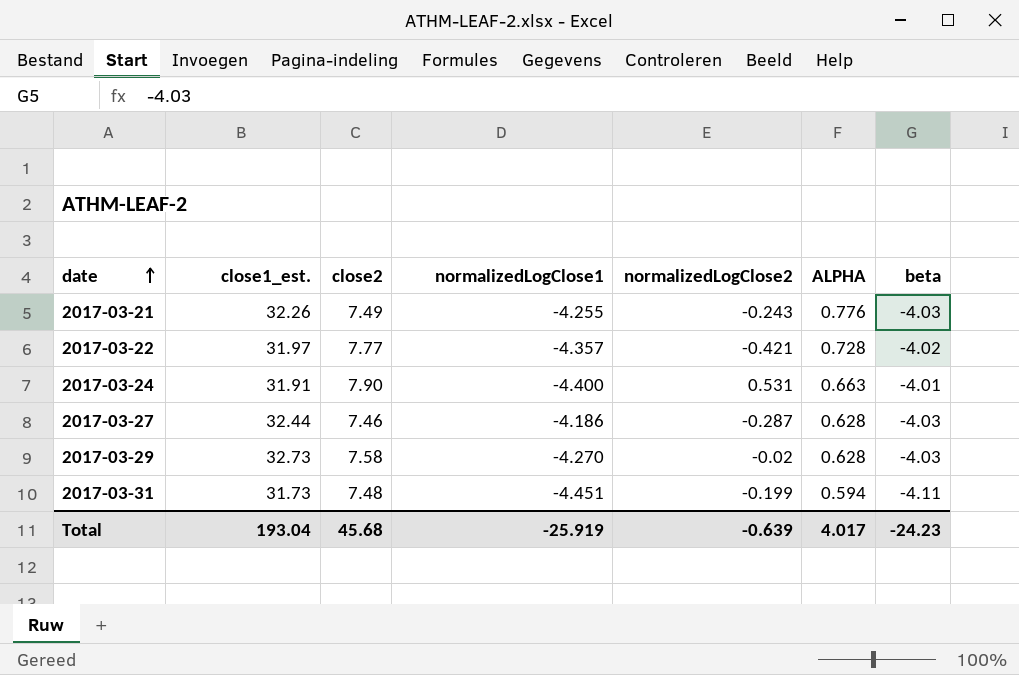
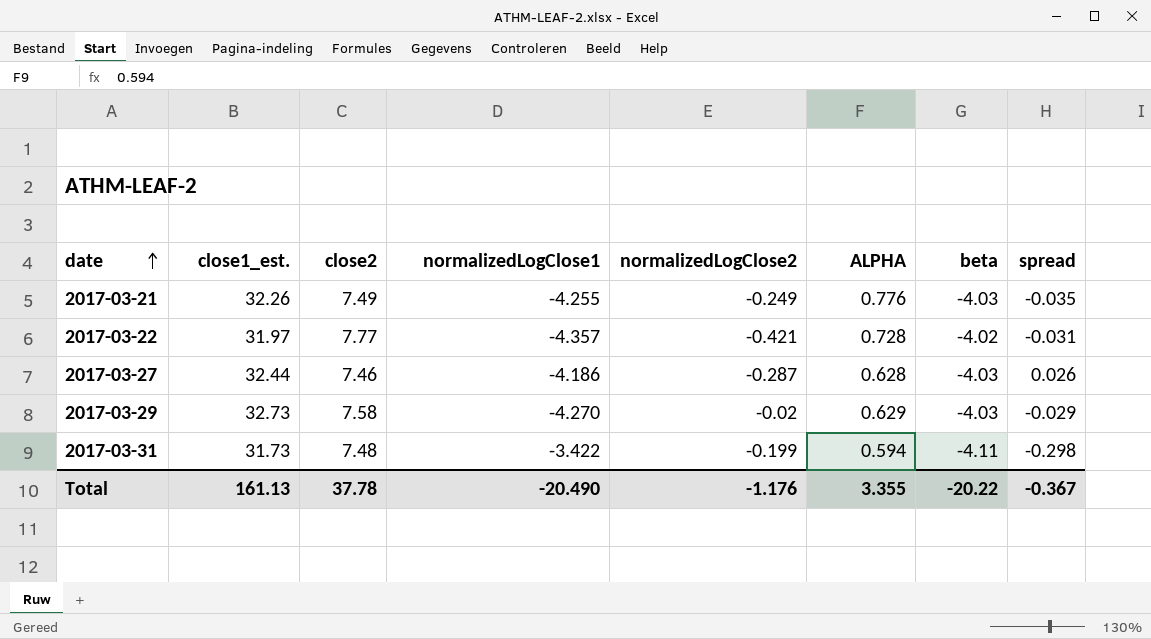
column spread | position: none -> 8
row 2017-03-24: 31.91 | 7.90 | -4.400 | 0.531 | 0.663 | -4.01 -> none
2017-03-21 | normalizedLogClose2: -0.243 -> -0.249
2017-03-29 | ALPHA: 0.628 -> 0.629
2017-03-31 | normalizedLogClose1: -4.451 -> -3.422
Total | close1_est.: 193.04 -> 161.13
Total | close2: 45.68 -> 37.78
Total | normalizedLogClose1: -25.919 -> -20.490
Total | normalizedLogClose2: -0.639 -> -1.176
Total | ALPHA: 4.017 -> 3.355
Total | beta: -24.23 -> -20.22

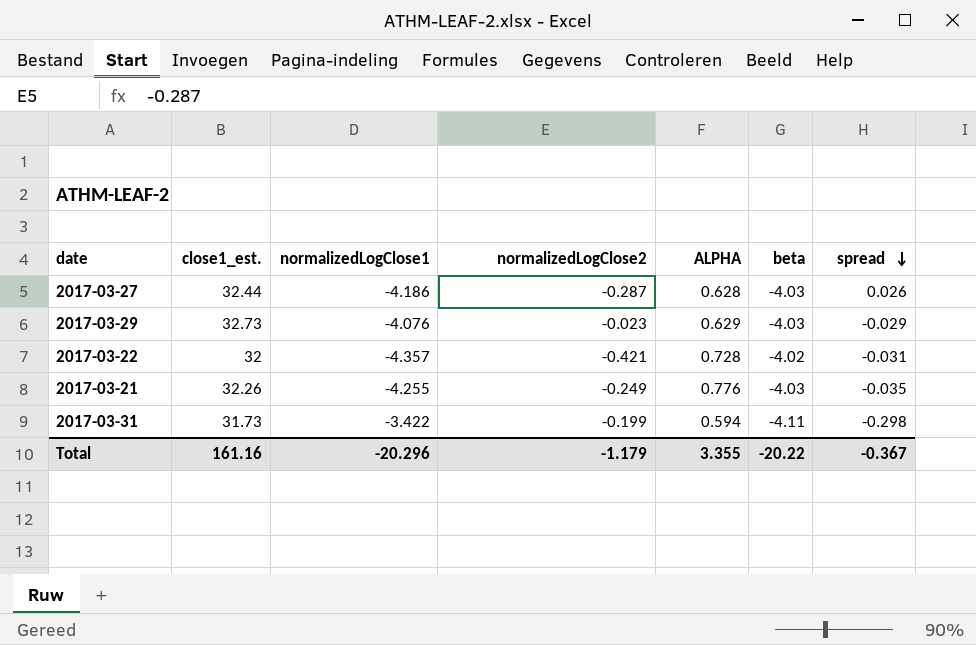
row order: date ascending -> spread descending
column close2 | position: 3 -> none
2017-03-29 | normalizedLogClose1: -4.270 -> -4.076
2017-03-29 | normalizedLogClose2: -0.02 -> -0.023
2017-03-22 | close1_est.: 31.97 -> 32
Total | close1_est.: 161.13 -> 161.16
Total | normalizedLogClose1: -20.490 -> -20.296
Total | normalizedLogClose2: -1.176 -> -1.179

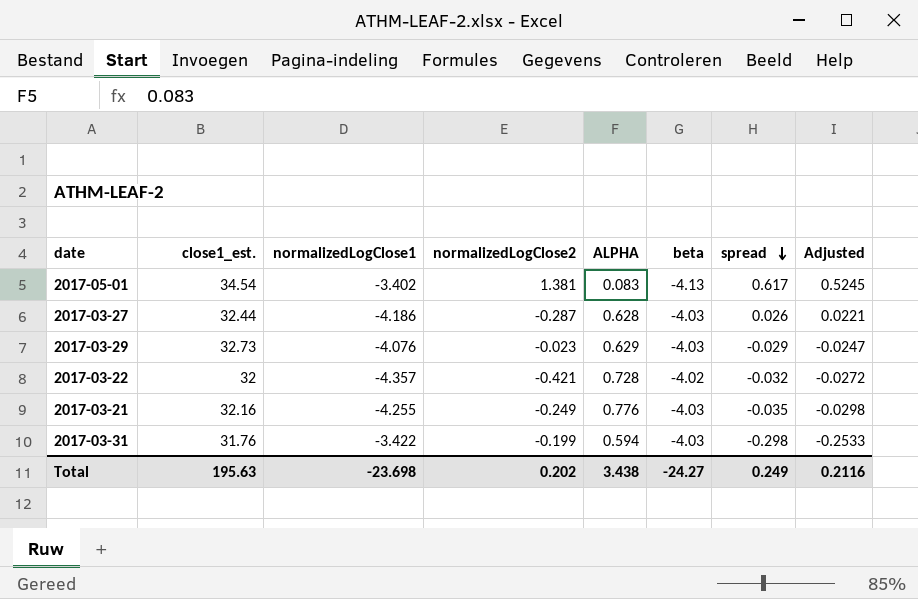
column Adjusted | formula: none -> [spread] * 0.85
row 2017-05-01: none -> 34.54 | -3.402 | 1.381 | 0.083 | -4.13 | 0.617 | 0.5245
2017-03-22 | spread: -0.031 -> -0.032
2017-03-21 | close1_est.: 32.26 -> 32.16
2017-03-31 | close1_est.: 31.73 -> 31.76
2017-03-31 | beta: -4.11 -> -4.03
Total | close1_est.: 161.16 -> 195.63
Total | normalizedLogClose1: -20.296 -> -23.698
Total | normalizedLogClose2: -1.179 -> 0.202
Total | ALPHA: 3.355 -> 3.438
Total | beta: -20.22 -> -24.27
Total | spread: -0.367 -> 0.249

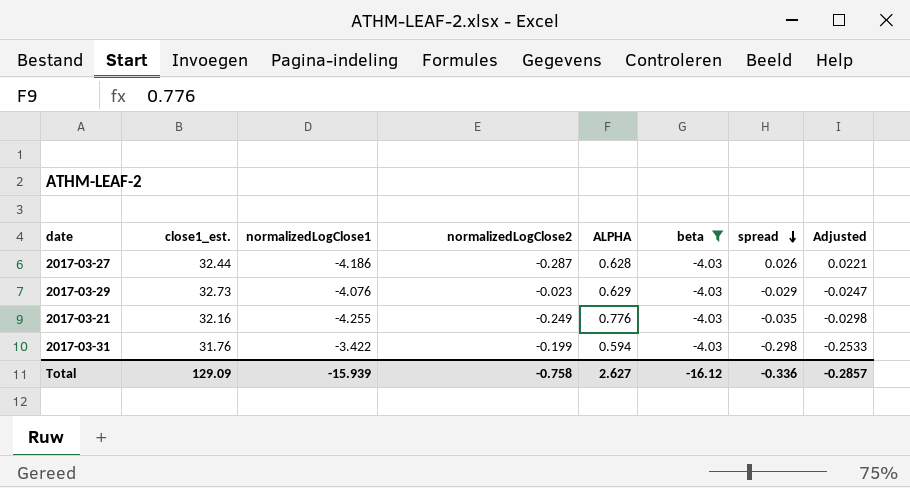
filter: none -> beta = -4.03
Total | close1_est.: 195.63 -> 129.09
Total | normalizedLogClose1: -23.698 -> -15.939
Total | normalizedLogClose2: 0.202 -> -0.758
Total | ALPHA: 3.438 -> 2.627
Total | beta: -24.27 -> -16.12
Total | spread: 0.249 -> -0.336
Total | Adjusted: 0.2116 -> -0.2857

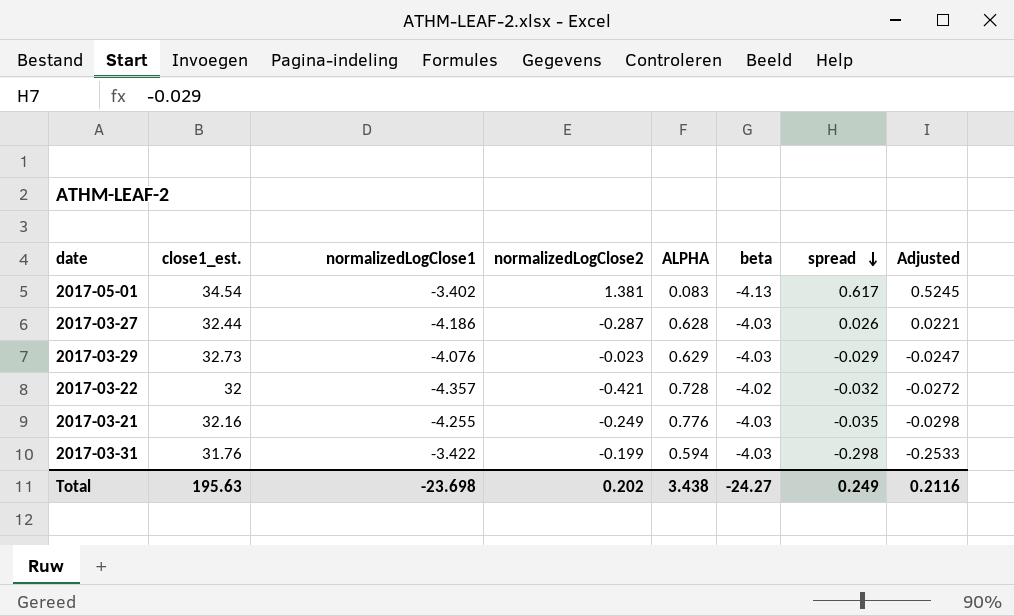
filter: beta = -4.03 -> none
Total | close1_est.: 129.09 -> 195.63
Total | normalizedLogClose1: -15.939 -> -23.698
Total | normalizedLogClose2: -0.758 -> 0.202
Total | ALPHA: 2.627 -> 3.438
Total | beta: -16.12 -> -24.27
Total | spread: -0.336 -> 0.249
Total | Adjusted: -0.2857 -> 0.2116

